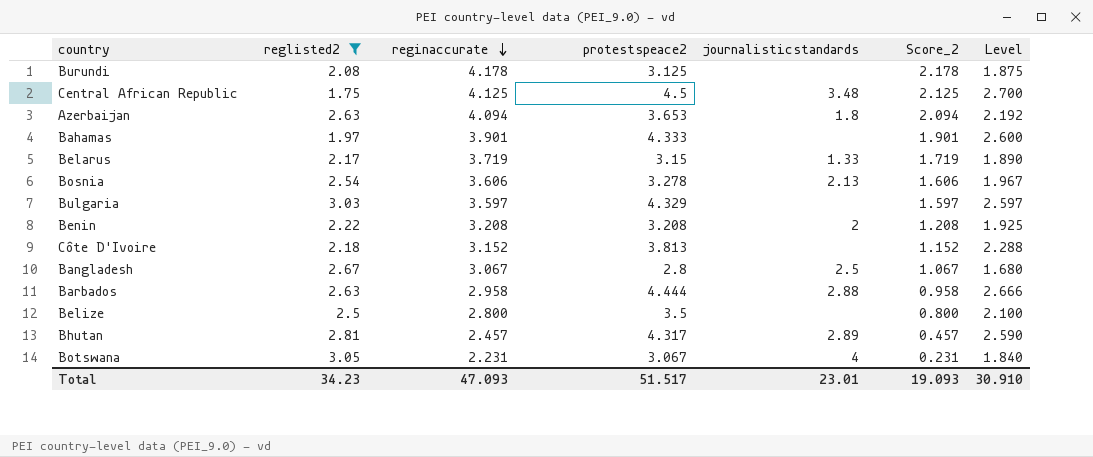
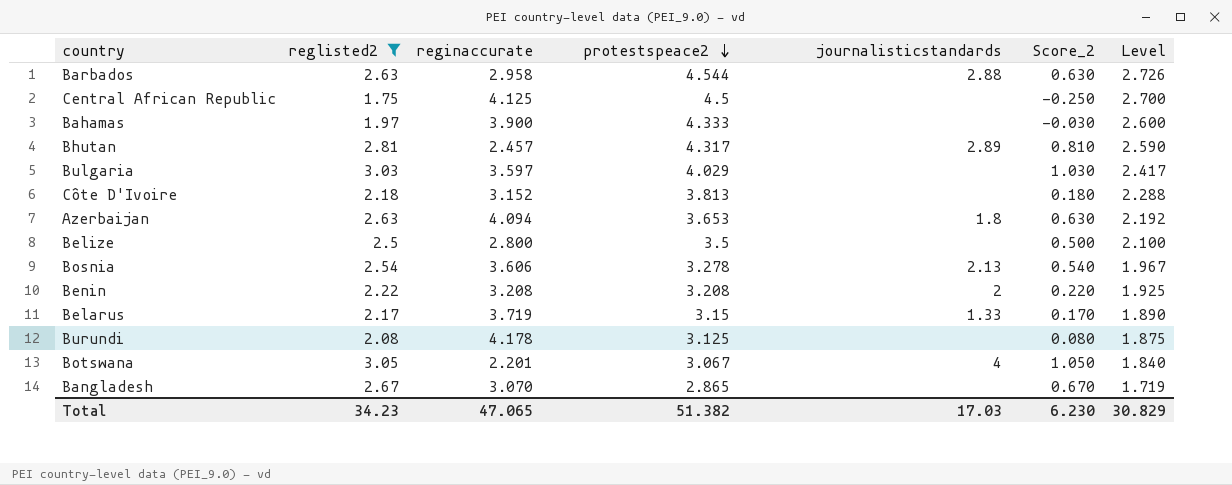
row order: reginaccurate descending -> protestspeace2 descending
column Score_2 | formula: [reginaccurate] - 2 -> [reglisted2] - 2
Barbados | protestspeace2: 4.444 -> 4.544
Barbados | Level: 2.666 -> 2.726
Central African Republic | journalisticstandards: 3.48 -> none
Bahamas | reginaccurate: 3.901 -> 3.900
Bulgaria | protestspeace2: 4.329 -> 4.029
Bulgaria | Level: 2.597 -> 2.417
Botswana | reginaccurate: 2.231 -> 2.201
Bangladesh | reginaccurate: 3.067 -> 3.070
Bangladesh | protestspeace2: 2.8 -> 2.865
Bangladesh | journalisticstandards: 2.5 -> none
Bangladesh | Level: 1.680 -> 1.719
Total | reginaccurate: 47.093 -> 47.065
Total | protestspeace2: 51.517 -> 51.382
Total | journalisticstandards: 23.01 -> 17.03
Total | Score_2: 19.093 -> 6.230
Total | Level: 30.910 -> 30.829

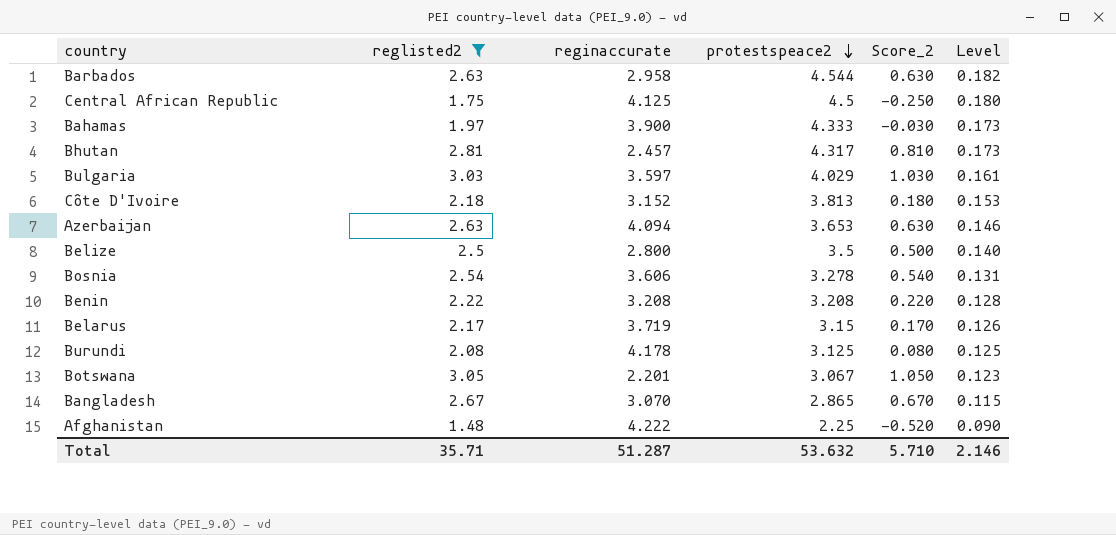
column journalisticstandards | position: 5 -> none
column Level | formula: [protestspeace2] * 0.6 -> [protestspeace2] * 0.04
row Afghanistan: none -> 1.48 | 4.222 | 2.25 | -0.520 | 0.090
Total | reglisted2: 34.23 -> 35.71
Total | reginaccurate: 47.065 -> 51.287
Total | protestspeace2: 51.382 -> 53.632
Total | Score_2: 6.230 -> 5.710
Total | Level: 30.829 -> 2.146

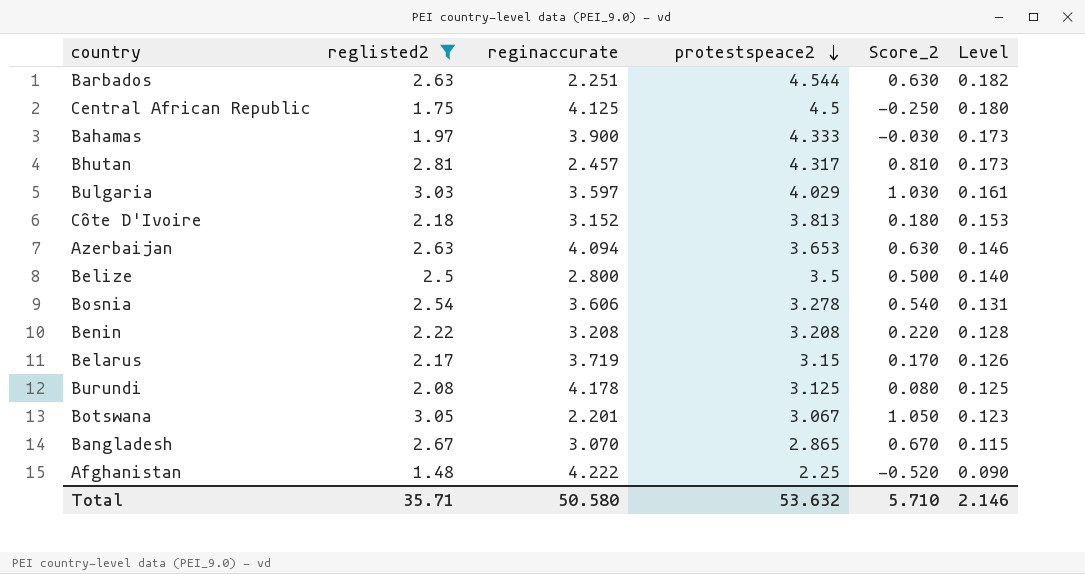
Barbados | reginaccurate: 2.958 -> 2.251
Total | reginaccurate: 51.287 -> 50.580

